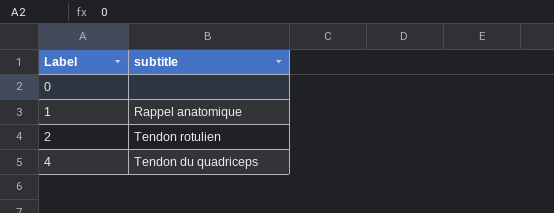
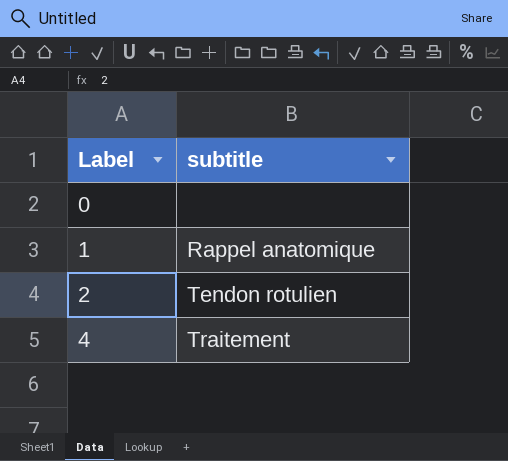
4 | subtitle: Tendon du quadriceps -> Traitement

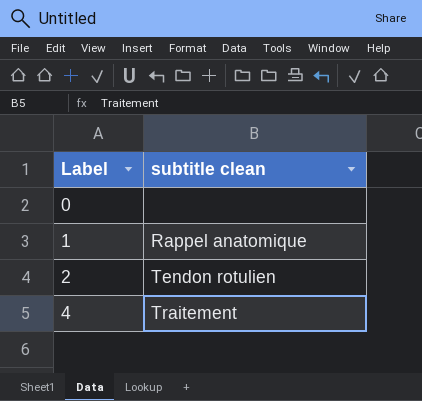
column name: subtitle -> subtitle clean

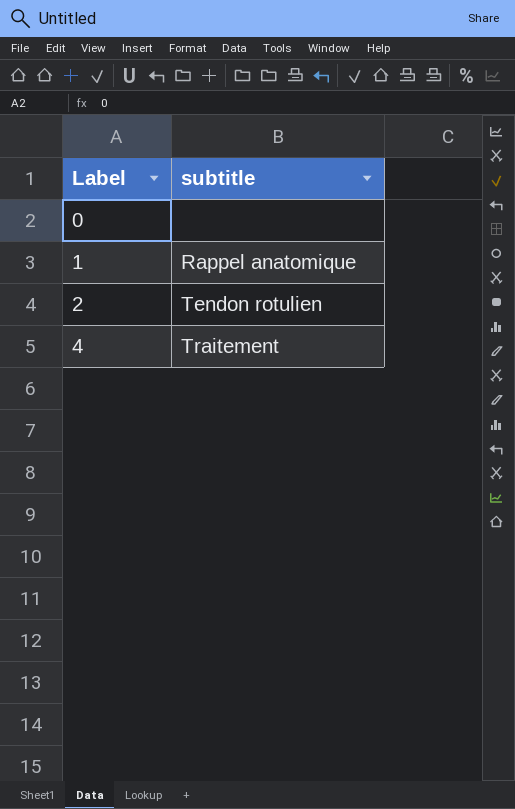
column name: subtitle clean -> subtitle

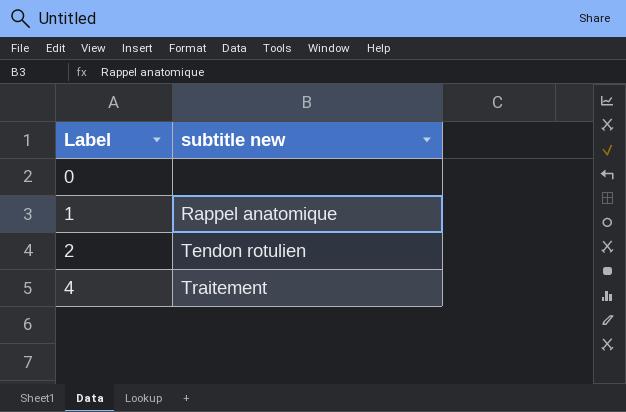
column name: subtitle -> subtitle new

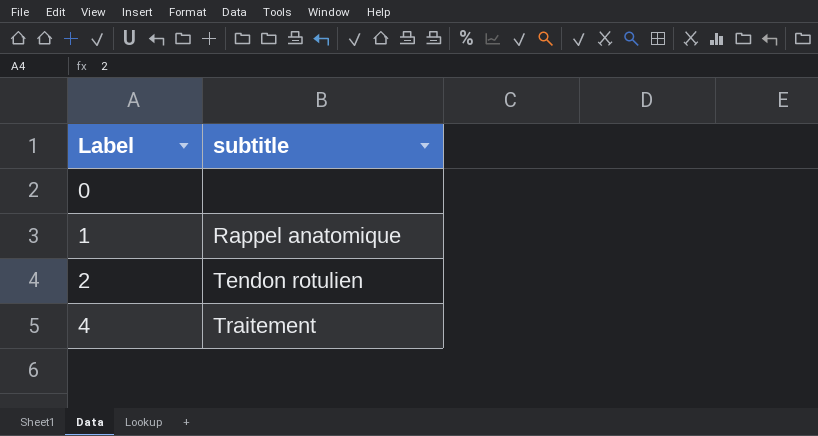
column name: subtitle new -> subtitle

